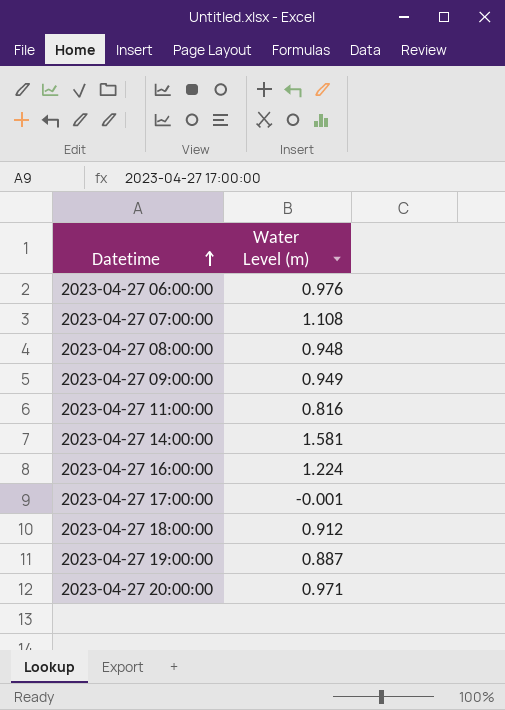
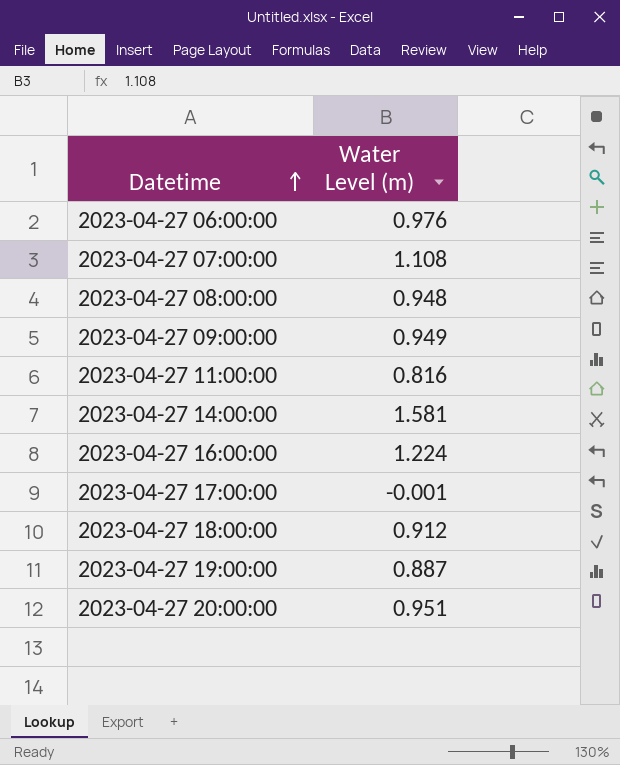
2023-04-27 20:00:00 | Water Level (m): 0.971 -> 0.951

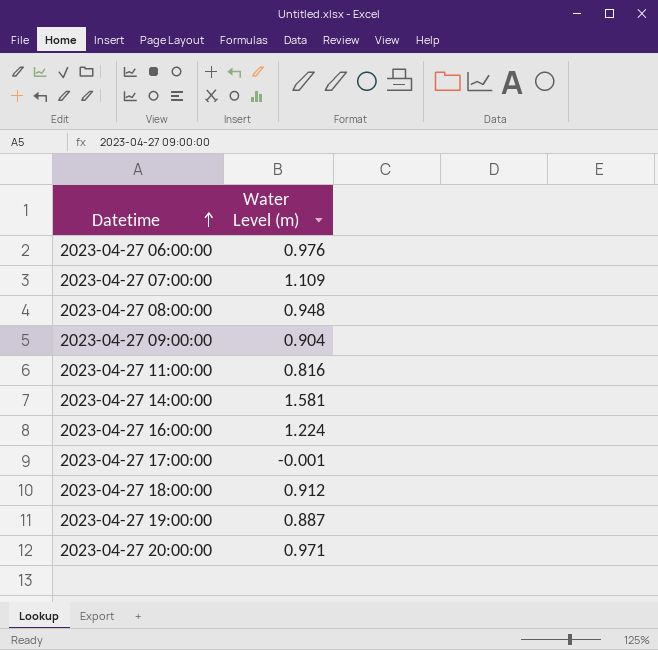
2023-04-27 07:00:00 | Water Level (m): 1.108 -> 1.109
2023-04-27 09:00:00 | Water Level (m): 0.949 -> 0.904
2023-04-27 20:00:00 | Water Level (m): 0.951 -> 0.971

